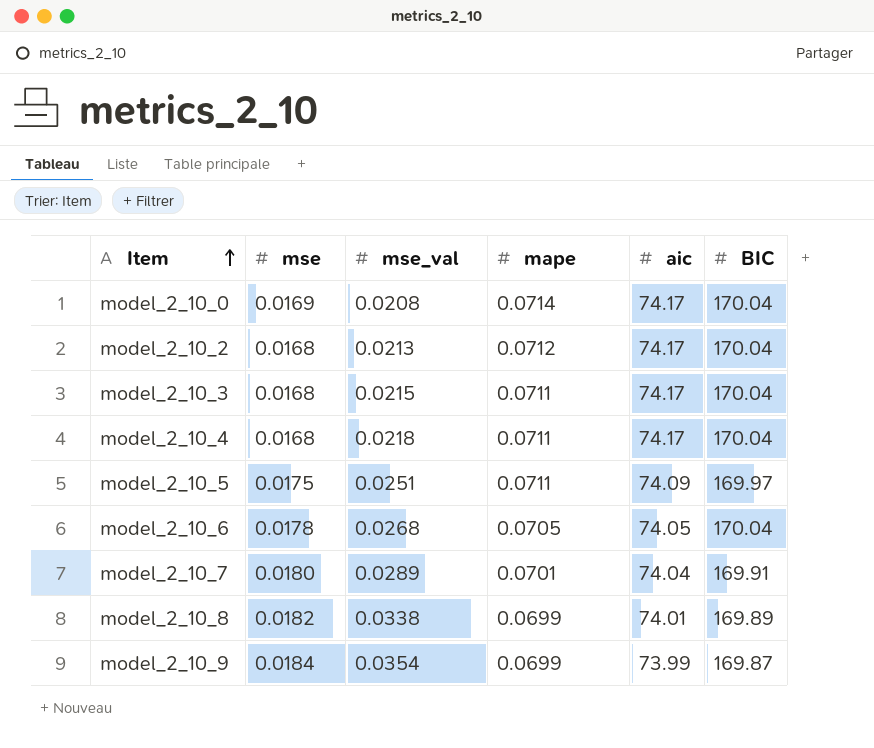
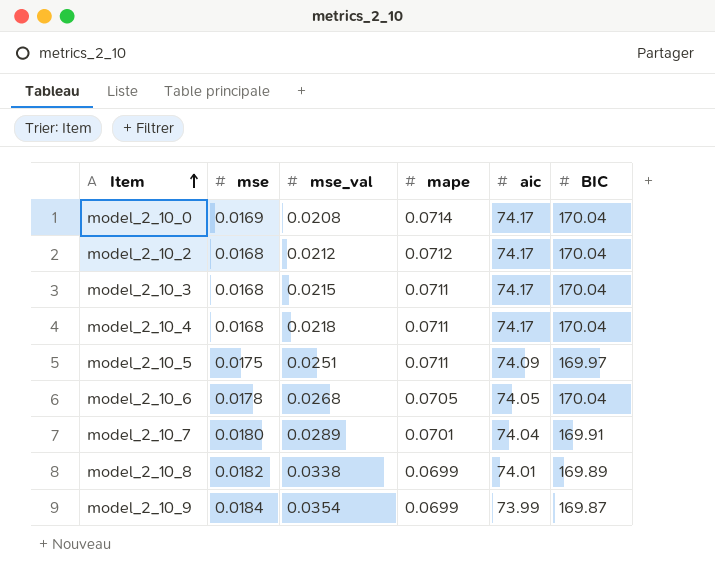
model_2_10_2 | mse_val: 0.0213 -> 0.0212

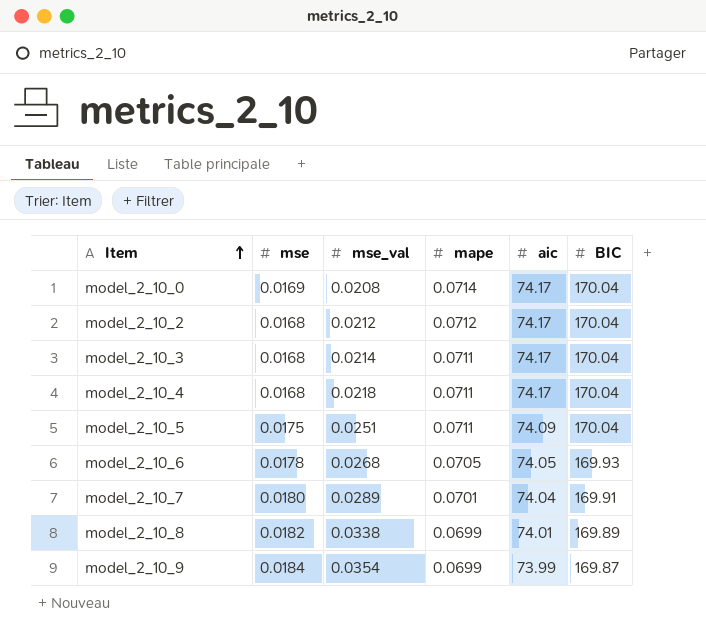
model_2_10_3 | mse_val: 0.0215 -> 0.0214
model_2_10_5 | BIC: 169.97 -> 170.04
model_2_10_6 | BIC: 170.04 -> 169.93

